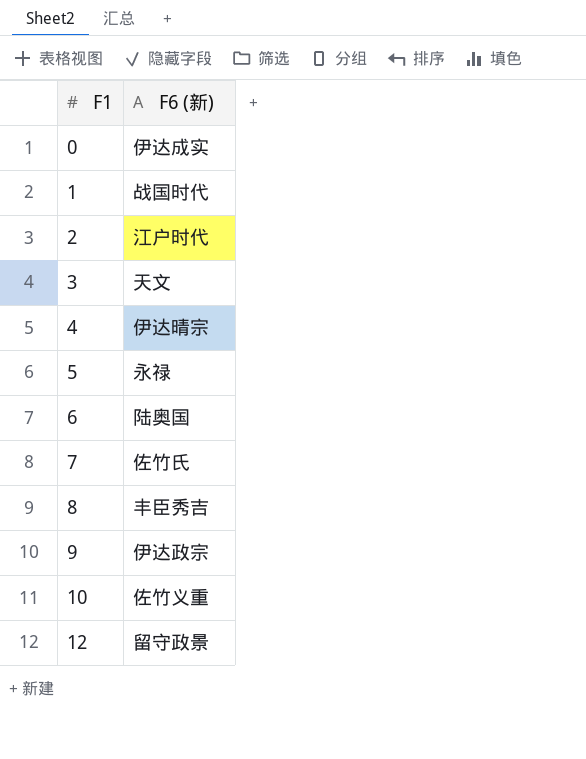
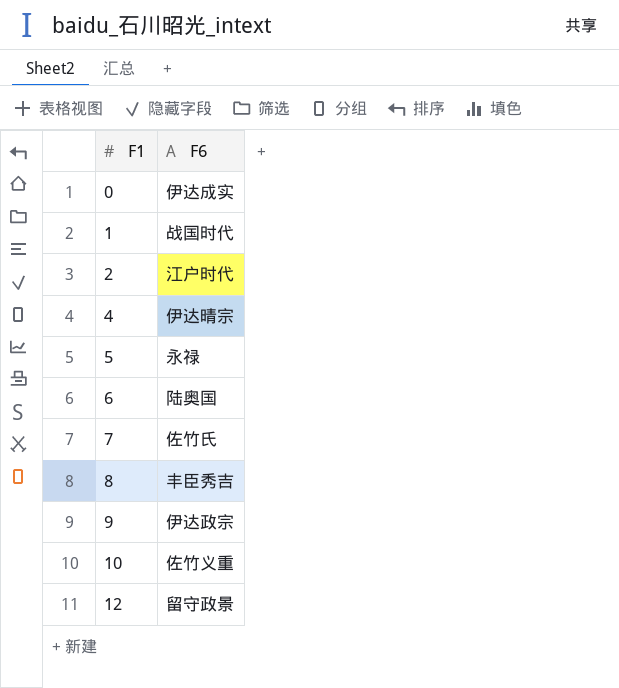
column name: F6 (新) -> F6
row 3: 天文 -> none

